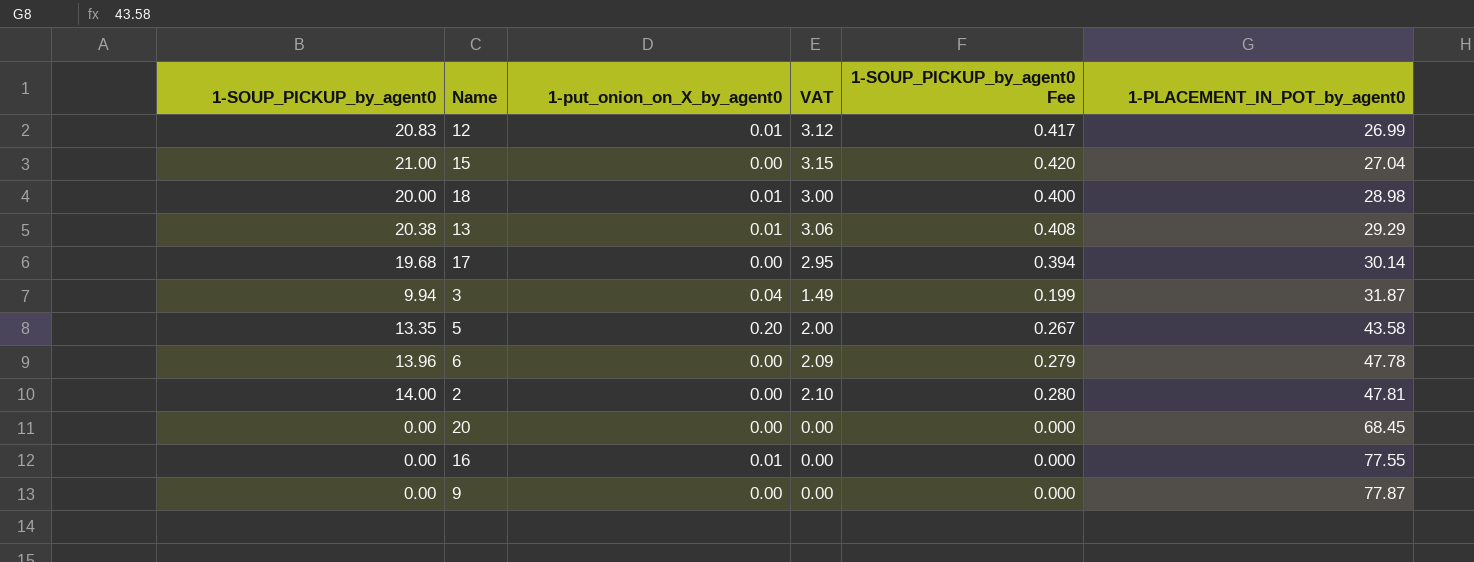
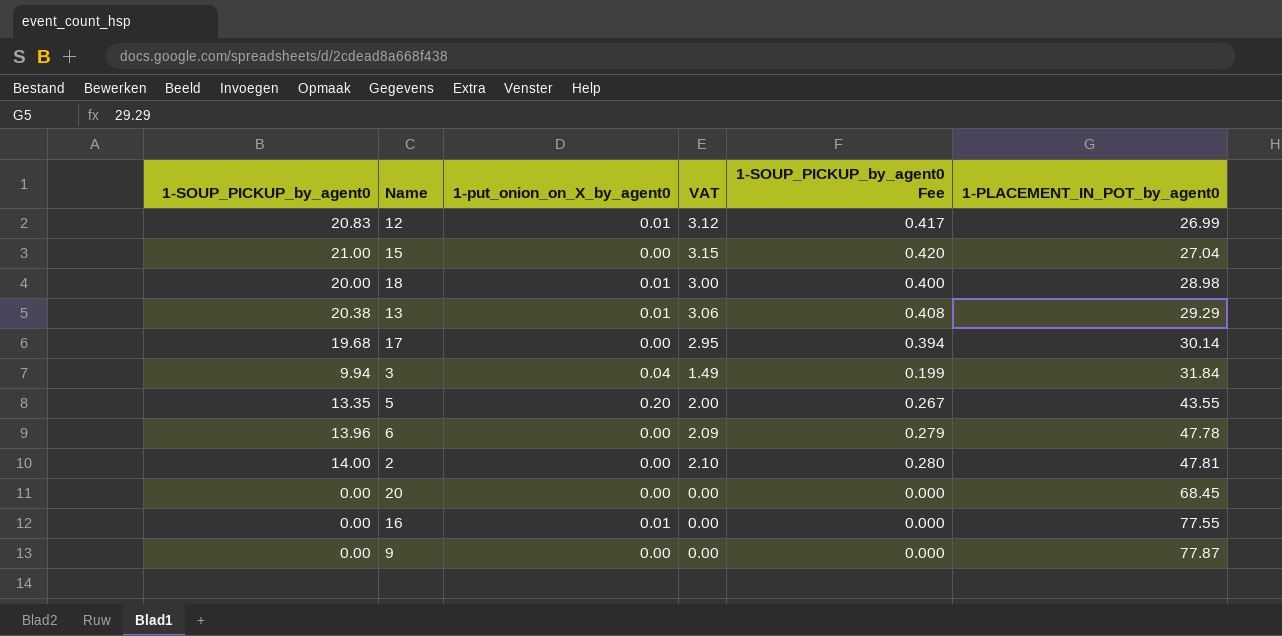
3 | 1-PLACEMENT_IN_POT_by_agent0: 31.87 -> 31.84
5 | 1-PLACEMENT_IN_POT_by_agent0: 43.58 -> 43.55

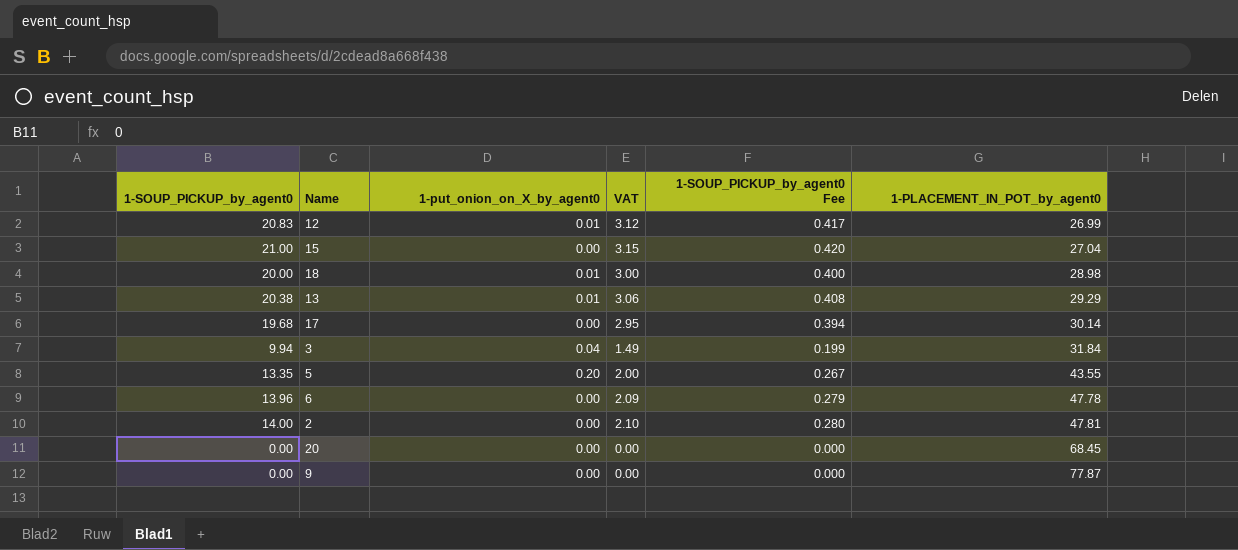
row 16: 0.00 | 0.01 | 0.00 | 0.000 | 77.55 -> none

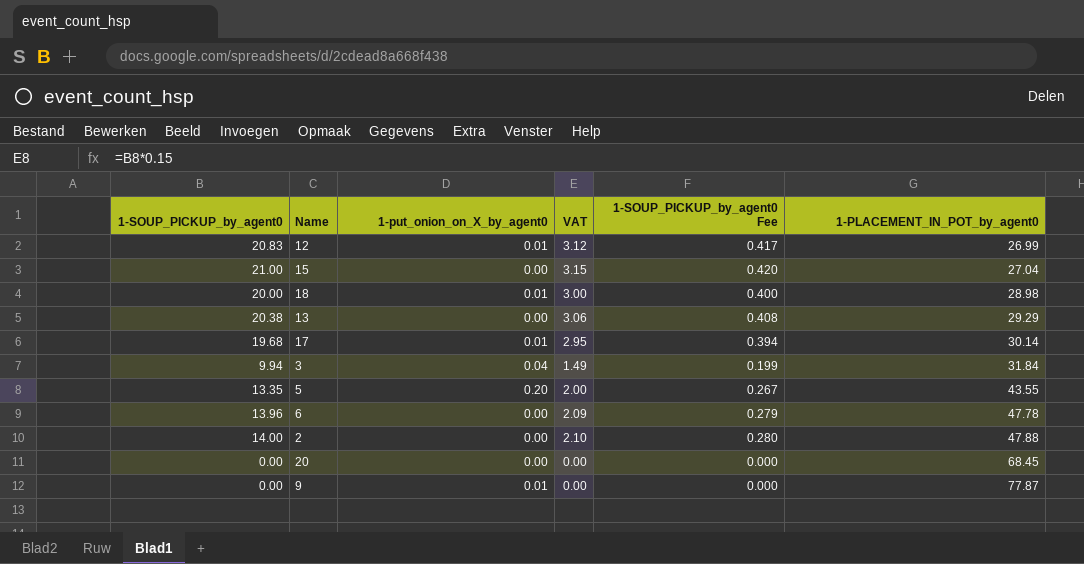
13 | 1-put_onion_on_X_by_agent0: 0.01 -> 0.00
17 | 1-put_onion_on_X_by_agent0: 0.00 -> 0.01
2 | 1-PLACEMENT_IN_POT_by_agent0: 47.81 -> 47.88
9 | 1-put_onion_on_X_by_agent0: 0.00 -> 0.01

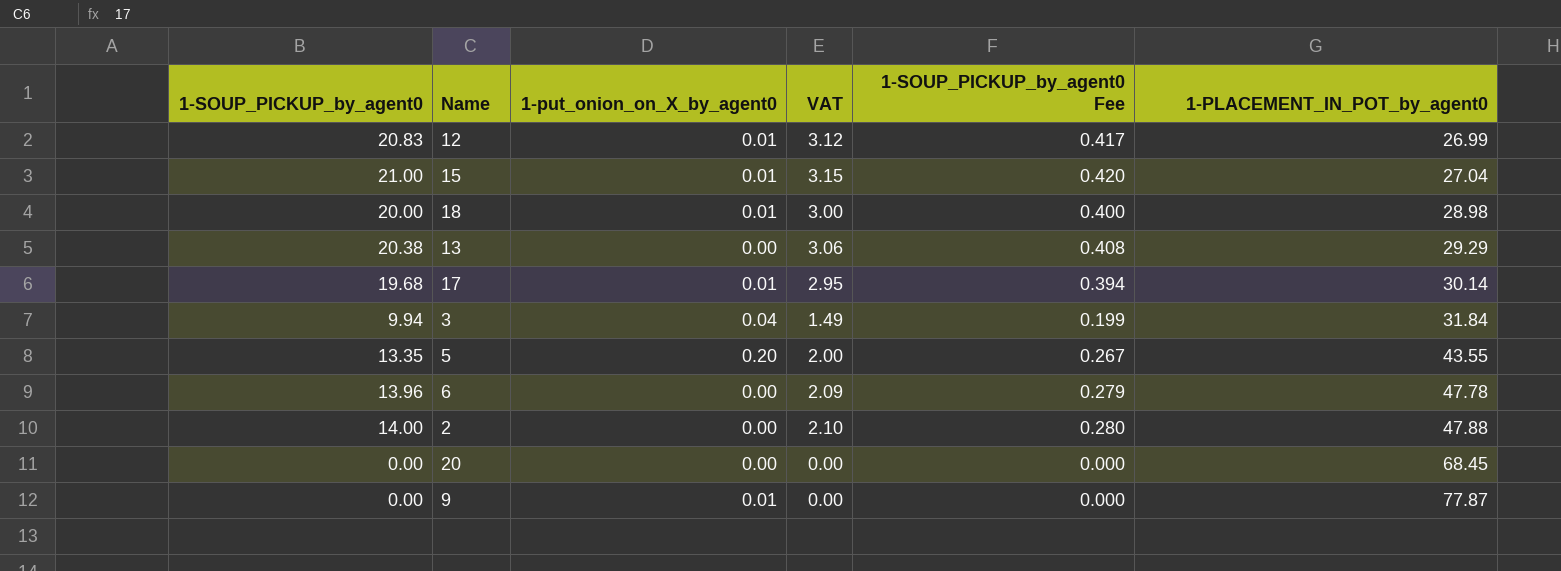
15 | 1-put_onion_on_X_by_agent0: 0.00 -> 0.01

